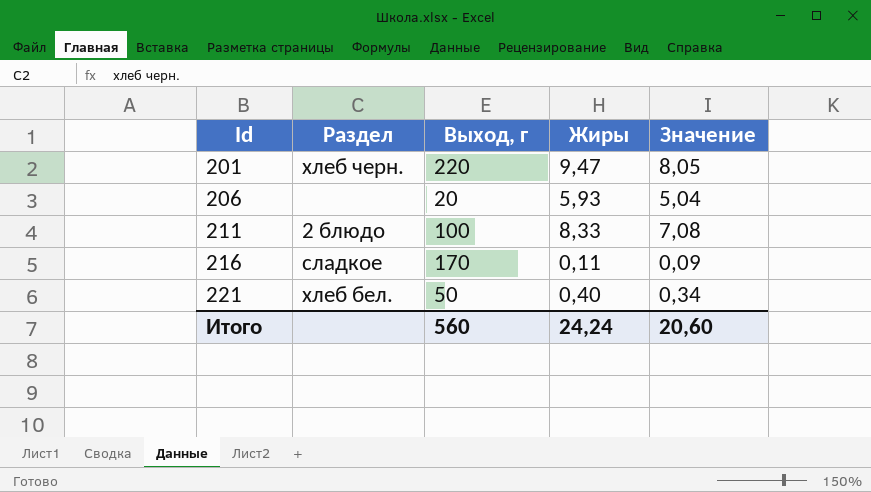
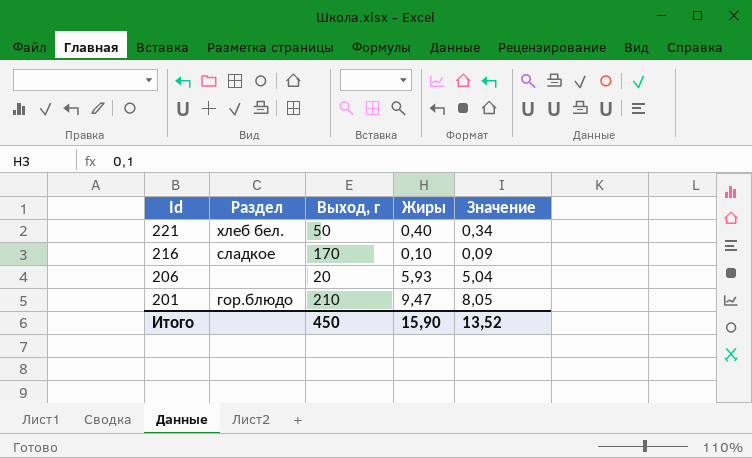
row order: Id ascending -> Id descending
row 211: 2 блюдо | 100 | 8,33 | 7,08 -> none
216 | Жиры: 0,11 -> 0,10
201 | Раздел: хлеб черн. -> гор.блюдо
201 | Выход, г: 220 -> 210
Итого | Выход, г: 560 -> 450
Итого | Жиры: 24,24 -> 15,90
Итого | Значение: 20,60 -> 13,52

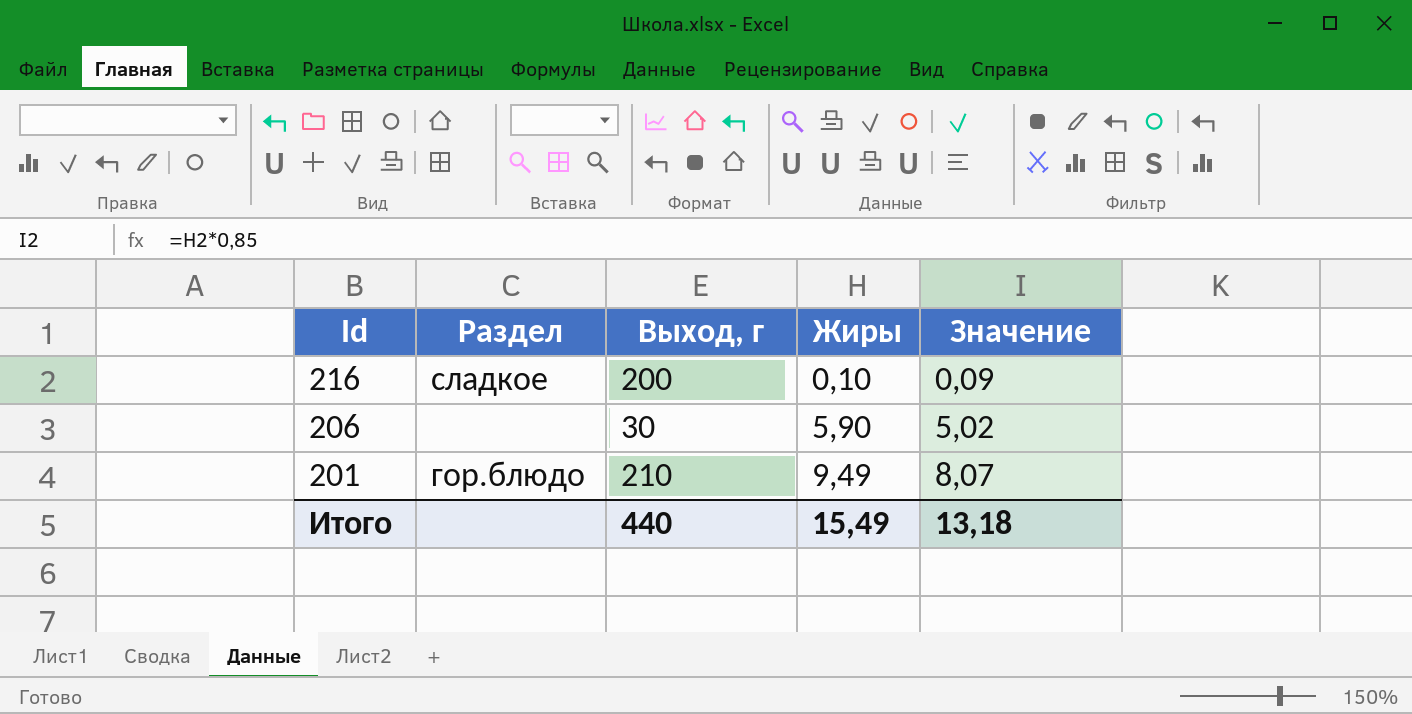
row 221: хлеб бел. | 50 | 0,40 | 0,34 -> none
216 | Выход, г: 170 -> 200
206 | Выход, г: 20 -> 30
206 | Жиры: 5,93 -> 5,90
206 | Значение: 5,04 -> 5,02
201 | Жиры: 9,47 -> 9,49
201 | Значение: 8,05 -> 8,07
Итого | Выход, г: 450 -> 440
Итого | Жиры: 15,90 -> 15,49
Итого | Значение: 13,52 -> 13,18

